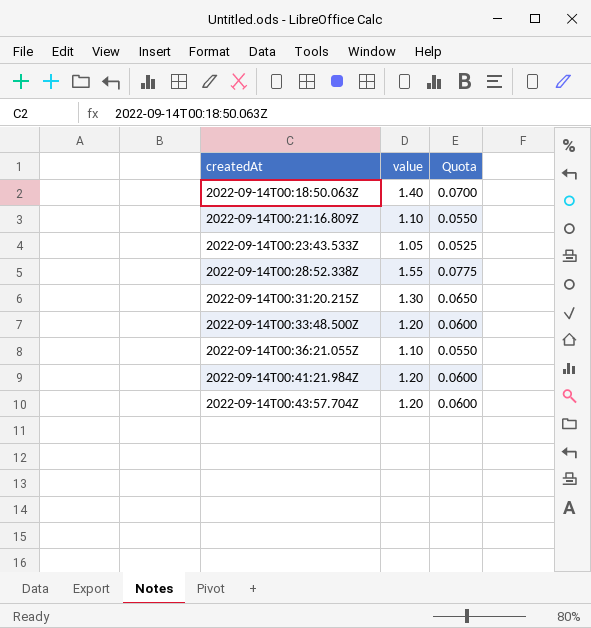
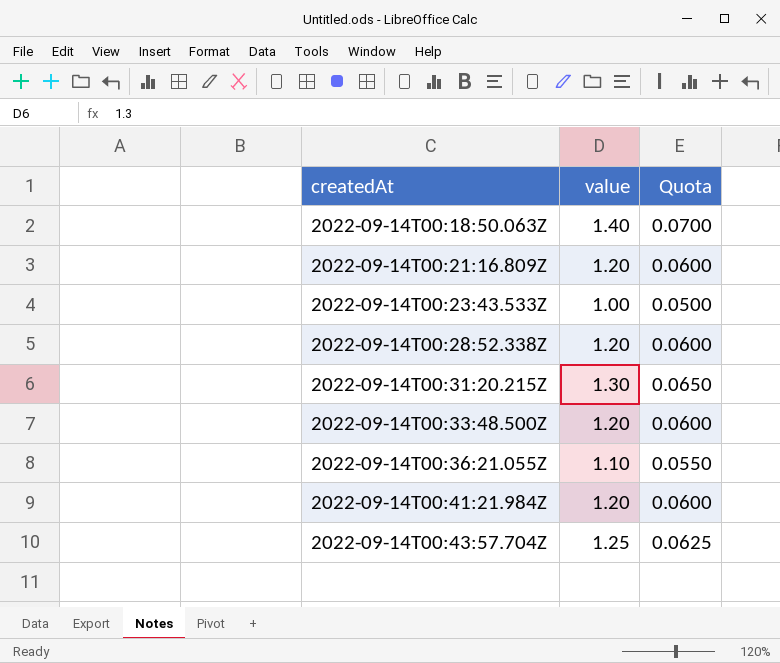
2022-09-14T00:21:16.809Z | value: 1.10 -> 1.20
2022-09-14T00:21:16.809Z | Quota: 0.0550 -> 0.0600
2022-09-14T00:23:43.533Z | value: 1.05 -> 1.00
2022-09-14T00:23:43.533Z | Quota: 0.0525 -> 0.0500
2022-09-14T00:28:52.338Z | value: 1.55 -> 1.20
2022-09-14T00:28:52.338Z | Quota: 0.0775 -> 0.0600
2022-09-14T00:43:57.704Z | value: 1.20 -> 1.25
2022-09-14T00:43:57.704Z | Quota: 0.0600 -> 0.0625

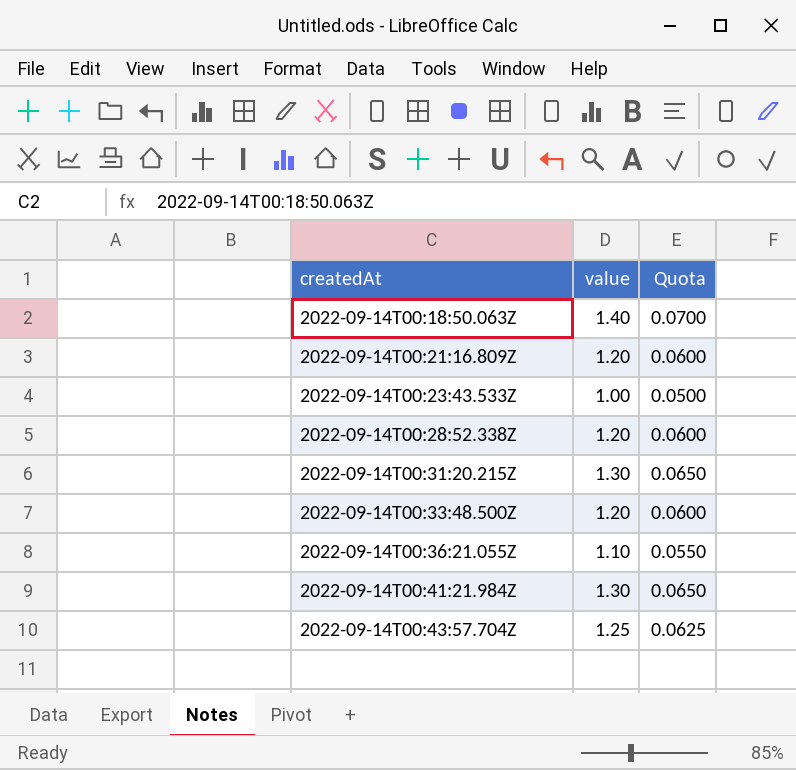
2022-09-14T00:41:21.984Z | value: 1.20 -> 1.30
2022-09-14T00:41:21.984Z | Quota: 0.0600 -> 0.0650

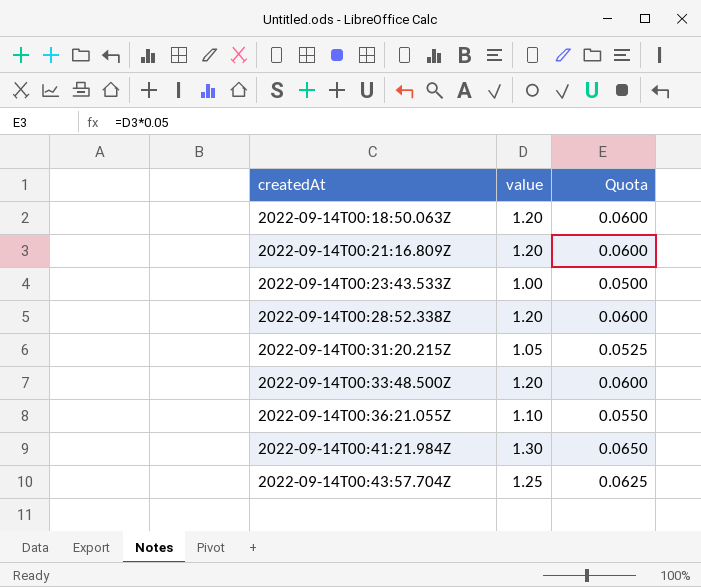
2022-09-14T00:18:50.063Z | value: 1.40 -> 1.20
2022-09-14T00:18:50.063Z | Quota: 0.0700 -> 0.0600
2022-09-14T00:31:20.215Z | value: 1.30 -> 1.05
2022-09-14T00:31:20.215Z | Quota: 0.0650 -> 0.0525

